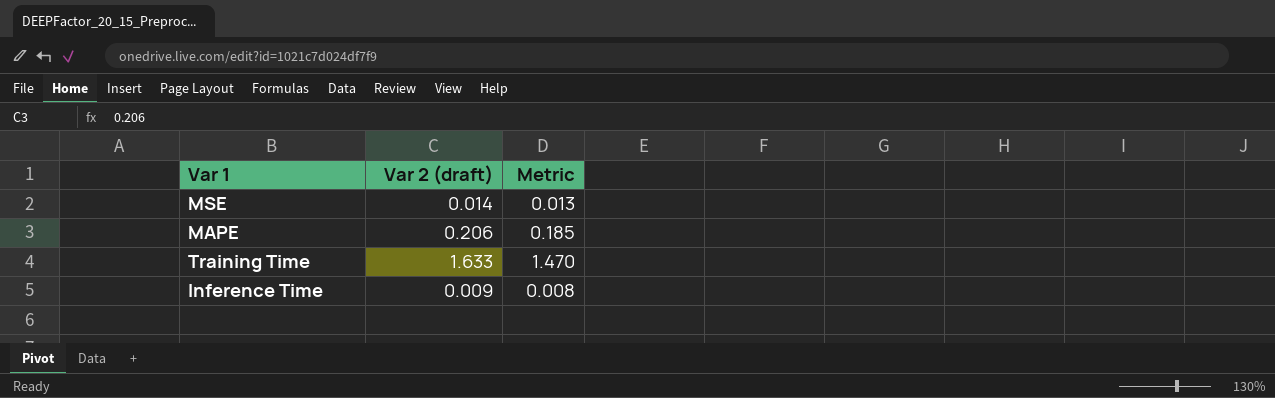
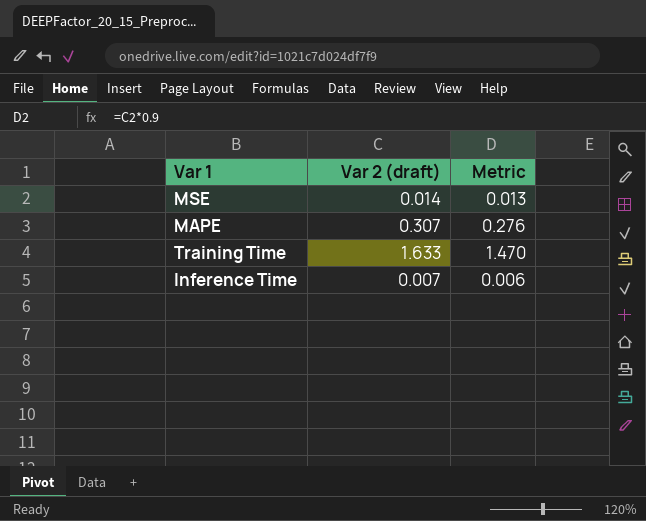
MAPE | Var 2 (draft): 0.206 -> 0.307
MAPE | Metric: 0.185 -> 0.276
Inference Time | Var 2 (draft): 0.009 -> 0.007
Inference Time | Metric: 0.008 -> 0.006

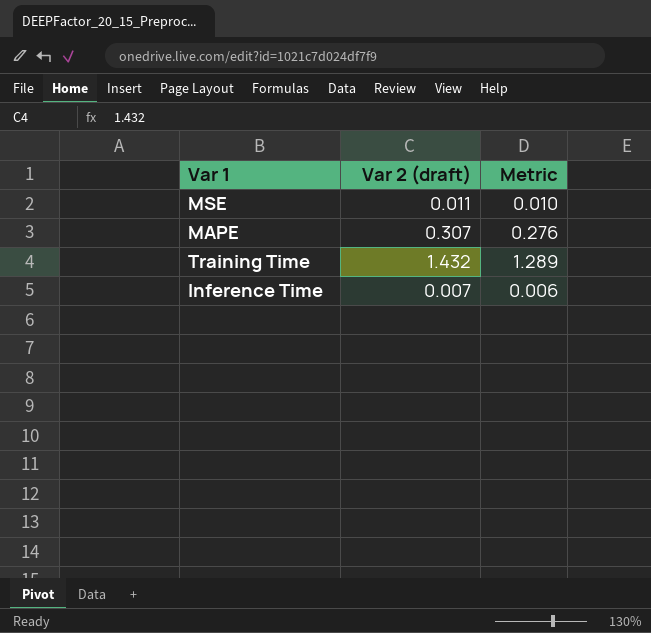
MSE | Var 2 (draft): 0.014 -> 0.011
MSE | Metric: 0.013 -> 0.010
Training Time | Var 2 (draft): 1.633 -> 1.432
Training Time | Metric: 1.470 -> 1.289

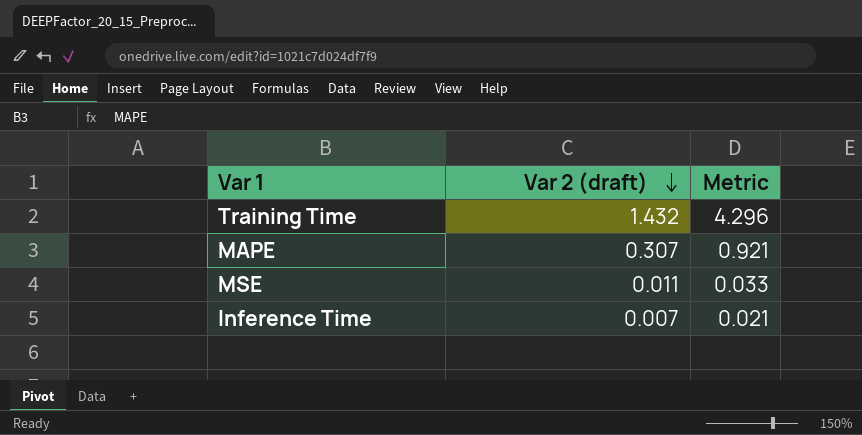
row order: none -> Var 2 (draft) descending
column Metric | formula: [Var 2 (draft)] * 0.9 -> [Var 2 (draft)] * 3

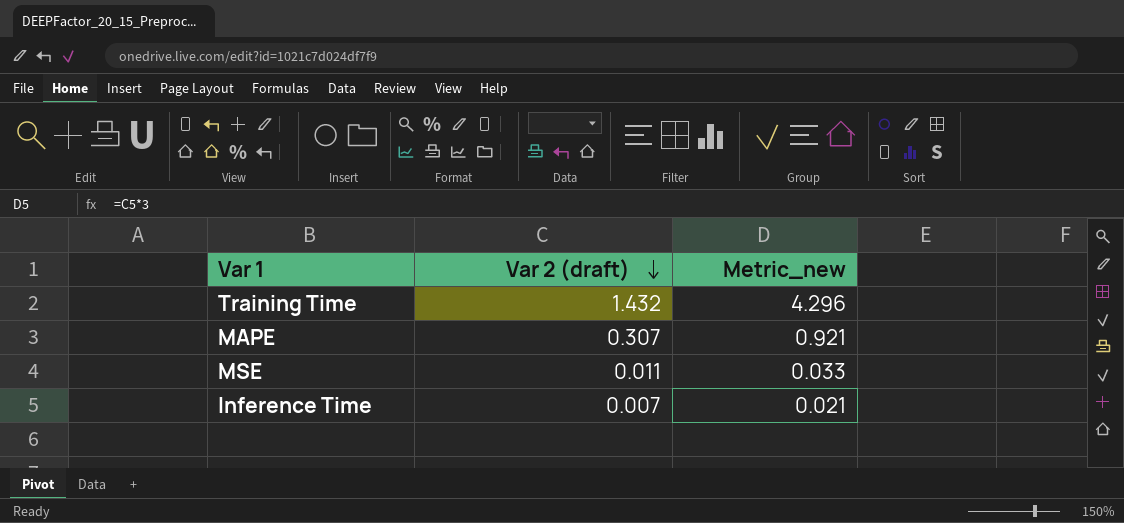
column name: Metric -> Metric_new

